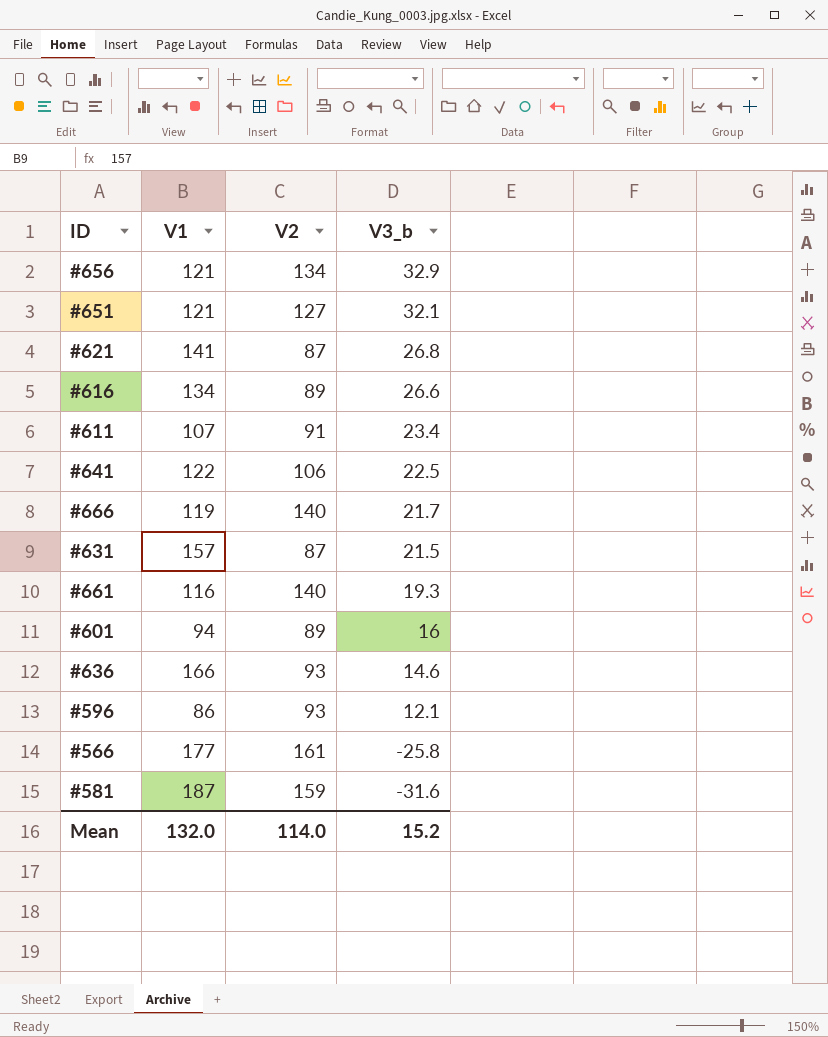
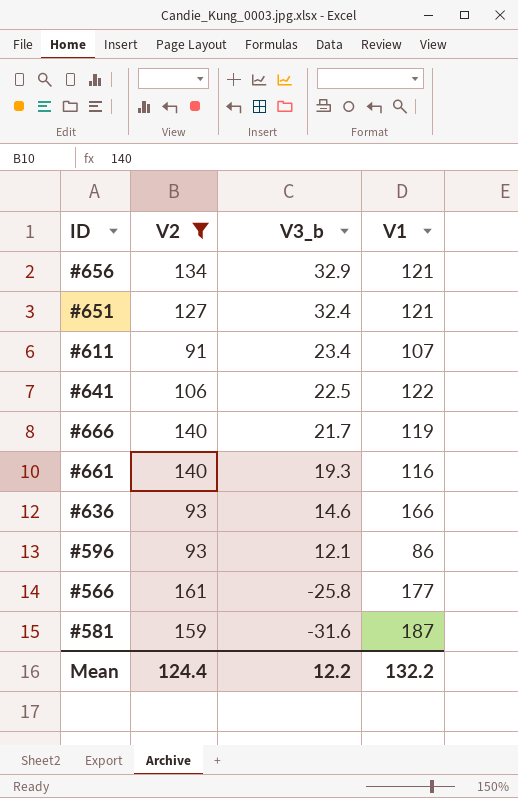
filter: none -> V2 >= 91
column V1 | position: 2 -> 4
#651 | V3_b: 32.1 -> 32.4
Mean | V2: 114.0 -> 124.4
Mean | V3_b: 15.2 -> 12.2
Mean | V1: 132.0 -> 132.2

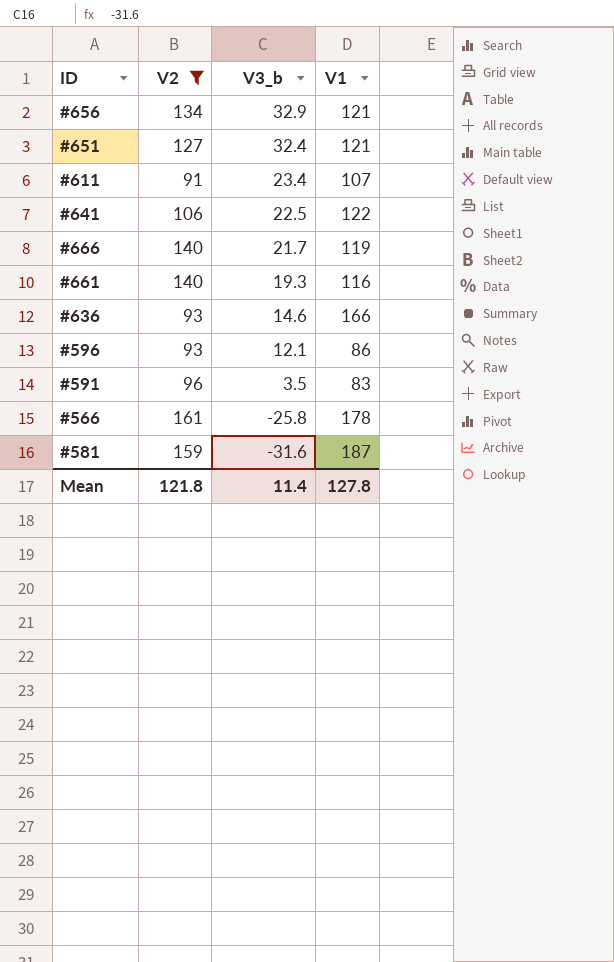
row #591: none -> 96 | 3.5 | 83
#566 | V1: 177 -> 178
Mean | V2: 124.4 -> 121.8
Mean | V3_b: 12.2 -> 11.4
Mean | V1: 132.2 -> 127.8

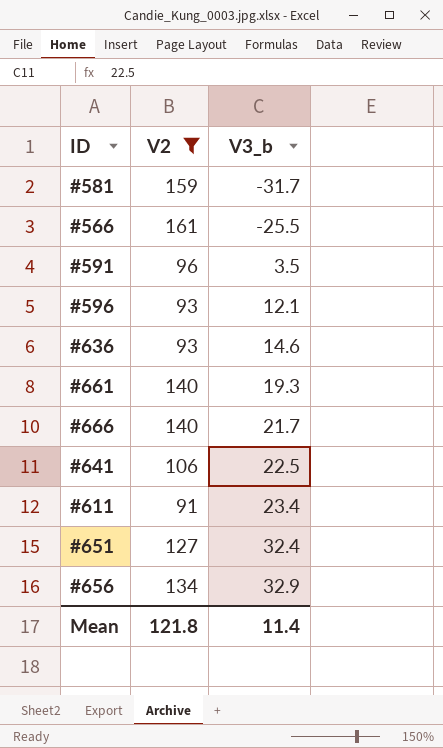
row order: V3_b descending -> V3_b ascending
column V1 | position: 4 -> none
#581 | V3_b: -31.6 -> -31.7
#566 | V3_b: -25.8 -> -25.5

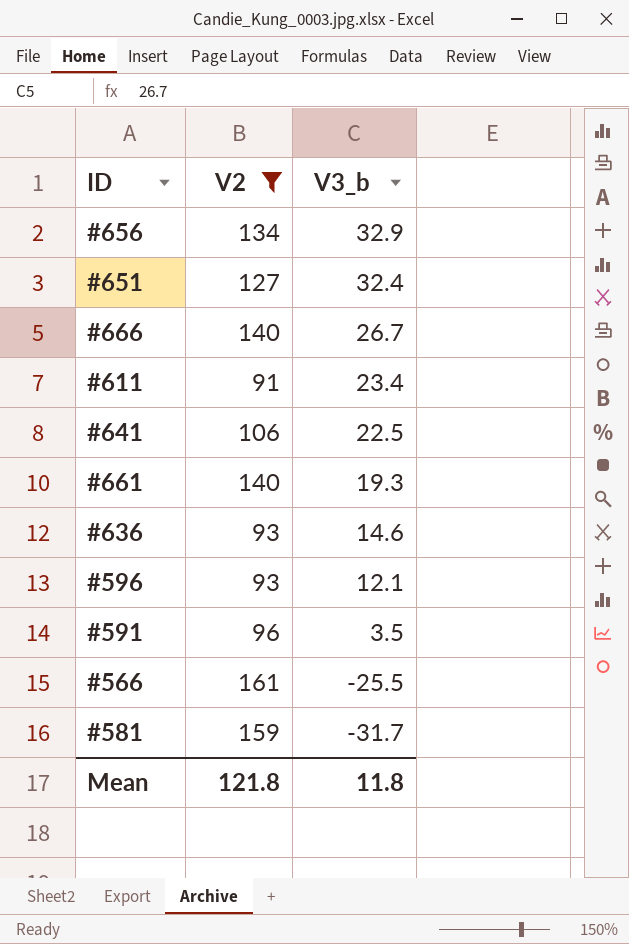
row order: V3_b ascending -> V3_b descending
#666 | V3_b: 21.7 -> 26.7
Mean | V3_b: 11.4 -> 11.8

